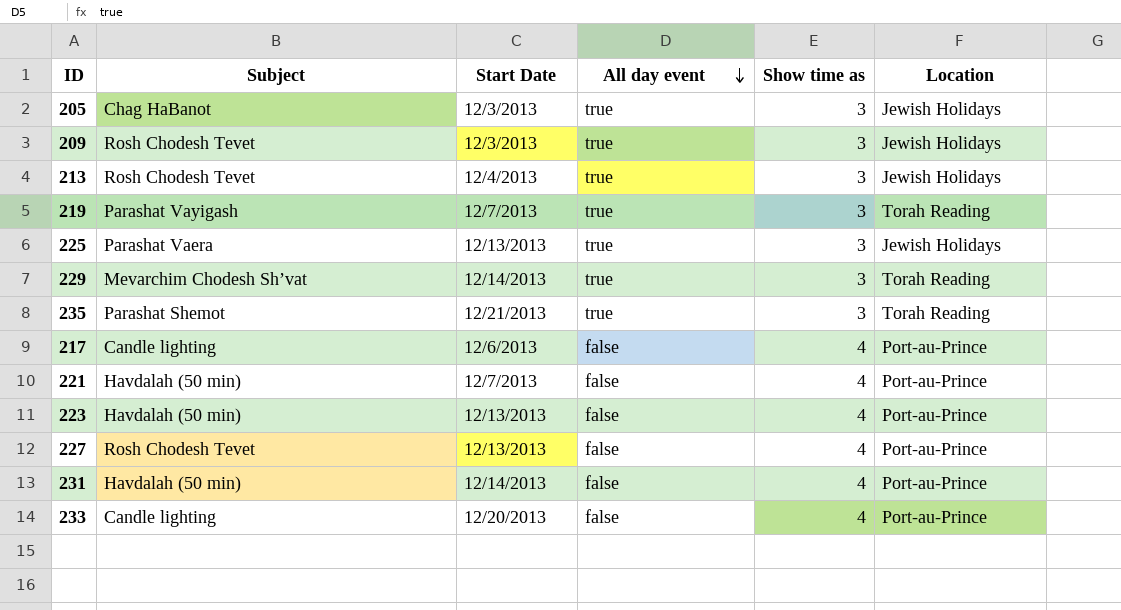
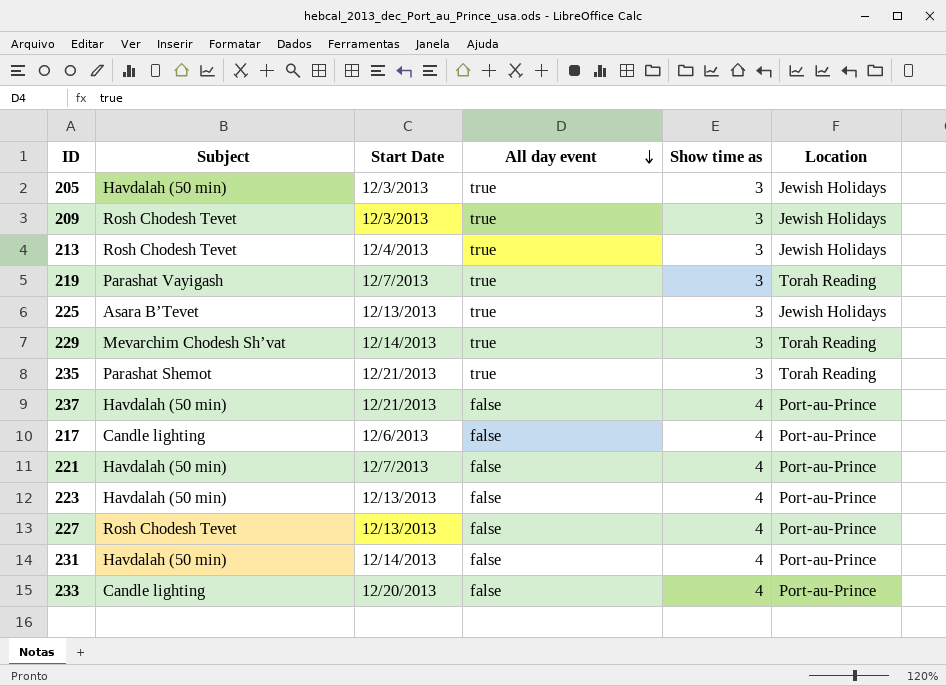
205 | Subject: Chag HaBanot -> Havdalah (50 min)
225 | Subject: Parashat Vaera -> Asara B’Tevet
row 237: none -> Havdalah (50 min) | 12/21/2013 | false | 4 | Port-au-Prince

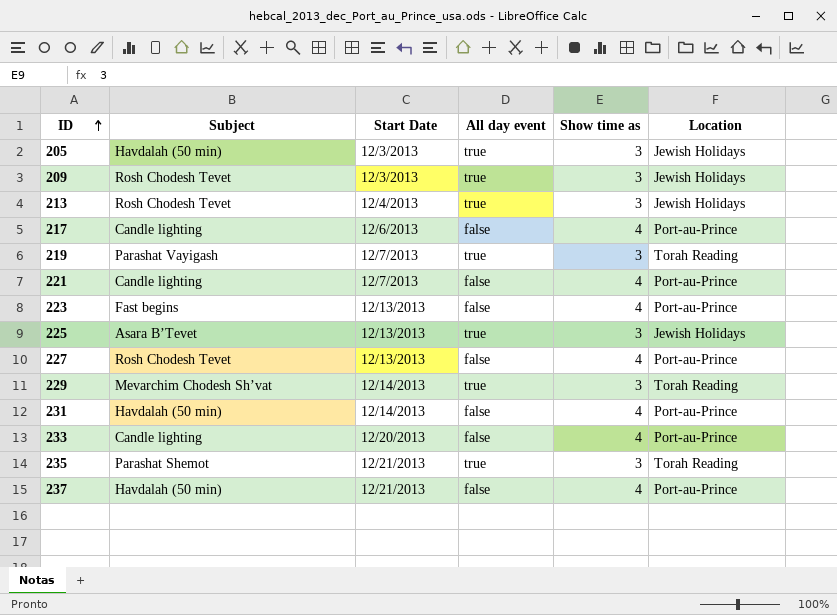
row order: All day event descending -> ID ascending
221 | Subject: Havdalah (50 min) -> Candle lighting
223 | Subject: Havdalah (50 min) -> Fast begins

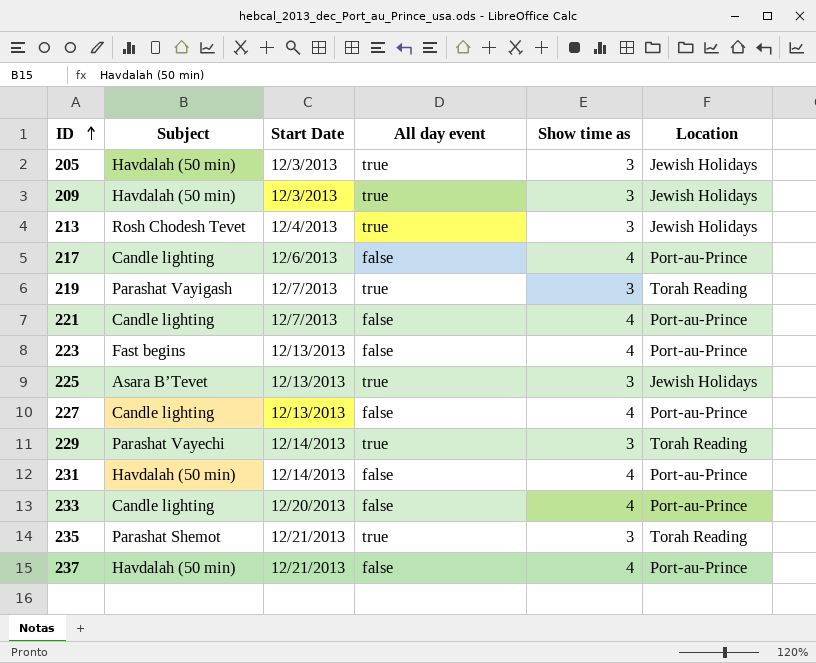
209 | Subject: Rosh Chodesh Tevet -> Havdalah (50 min)
227 | Subject: Rosh Chodesh Tevet -> Candle lighting
229 | Subject: Mevarchim Chodesh Sh’vat -> Parashat Vayechi

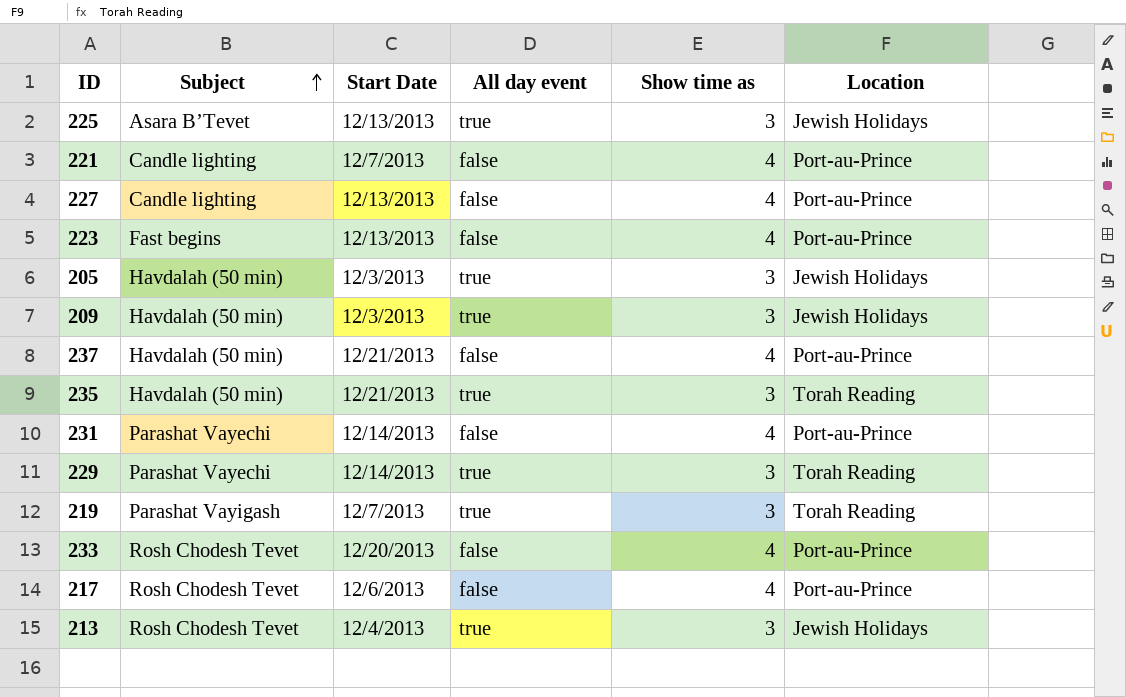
row order: ID ascending -> Subject ascending
235 | Subject: Parashat Shemot -> Havdalah (50 min)
231 | Subject: Havdalah (50 min) -> Parashat Vayechi
233 | Subject: Candle lighting -> Rosh Chodesh Tevet
217 | Subject: Candle lighting -> Rosh Chodesh Tevet

